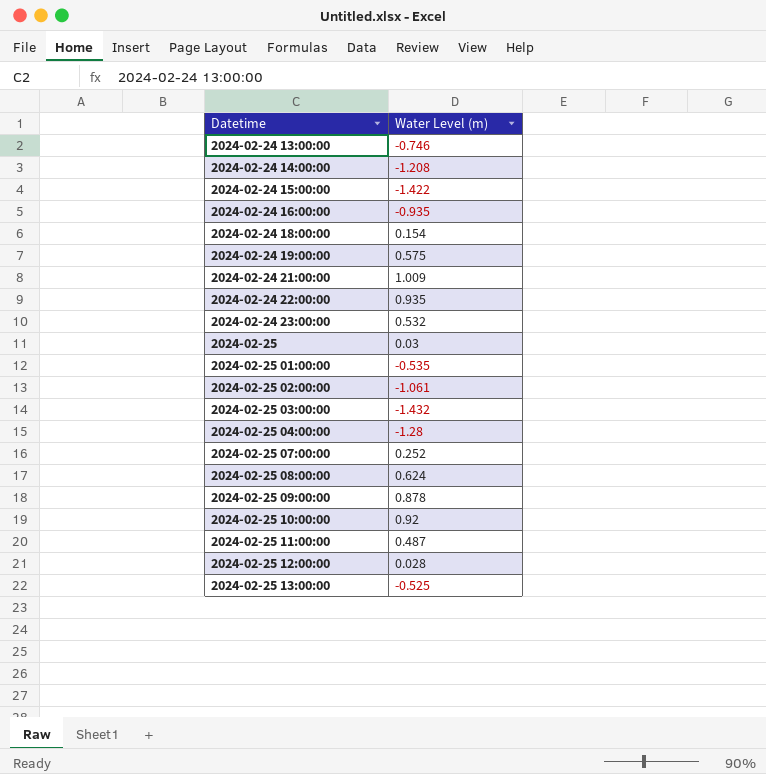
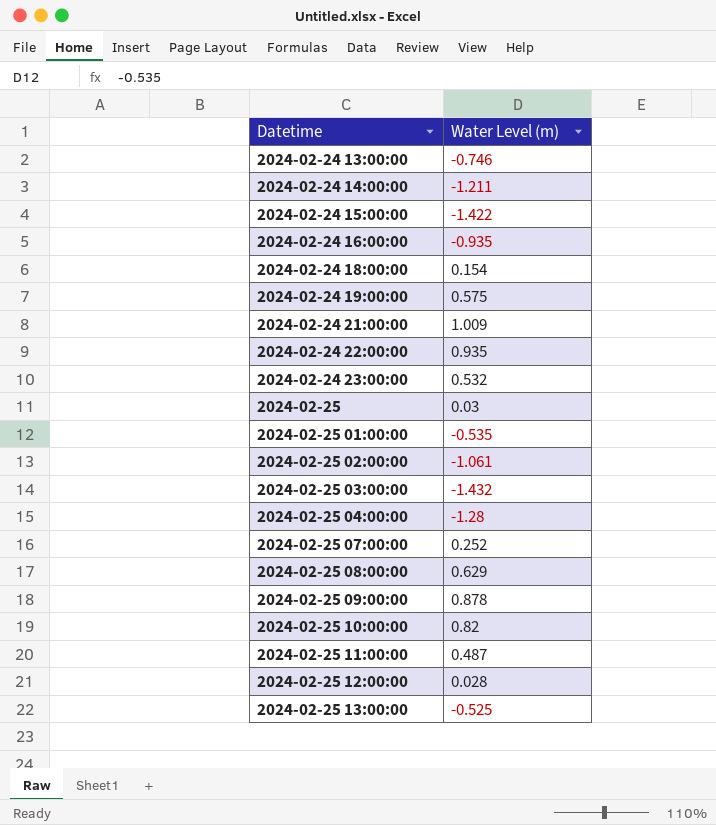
2024-02-24 14:00:00 | Water Level (m): -1.208 -> -1.211
2024-02-25 08:00:00 | Water Level (m): 0.624 -> 0.629
2024-02-25 10:00:00 | Water Level (m): 0.92 -> 0.82

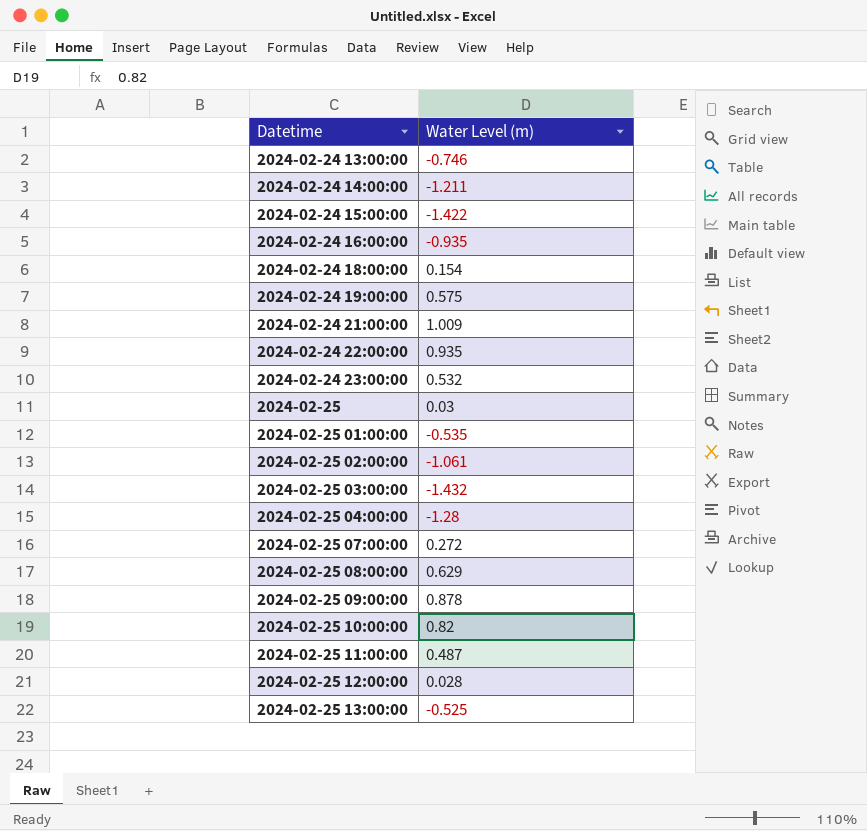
2024-02-25 07:00:00 | Water Level (m): 0.252 -> 0.272

